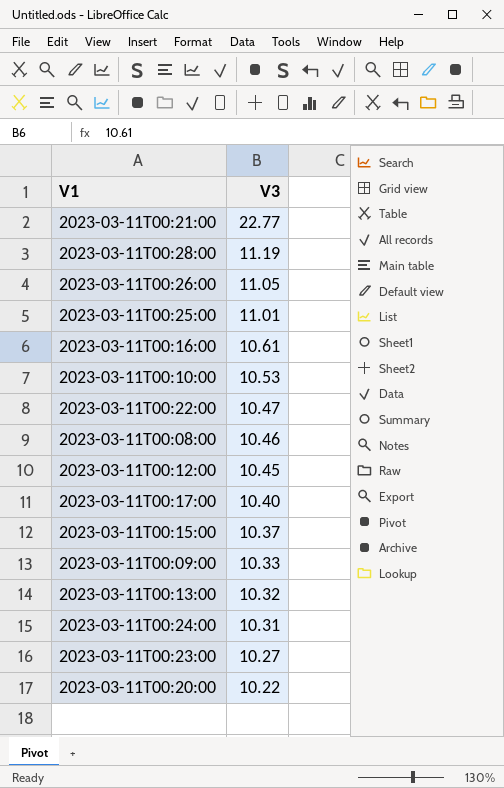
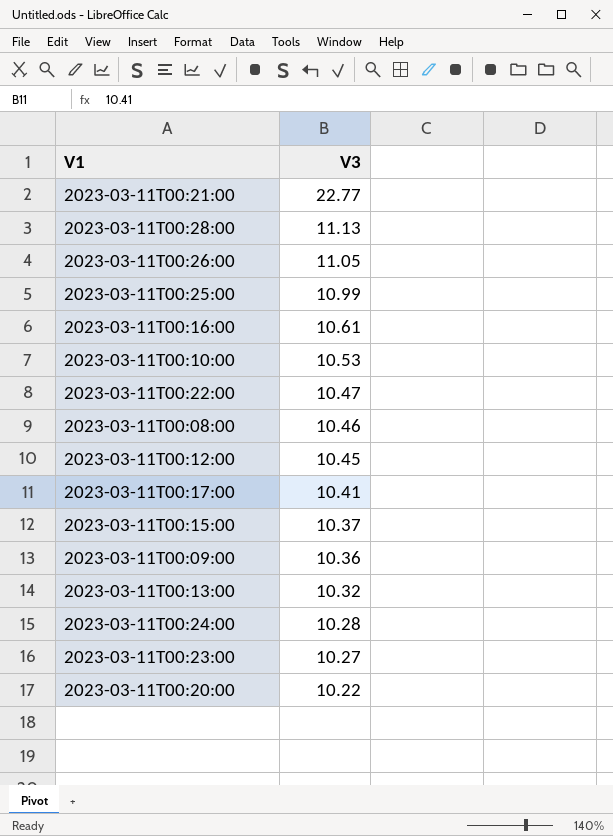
2023-03-11T00:28:00 | V3: 11.19 -> 11.13
2023-03-11T00:25:00 | V3: 11.01 -> 10.99
2023-03-11T00:17:00 | V3: 10.40 -> 10.41
2023-03-11T00:09:00 | V3: 10.33 -> 10.36
2023-03-11T00:24:00 | V3: 10.31 -> 10.28

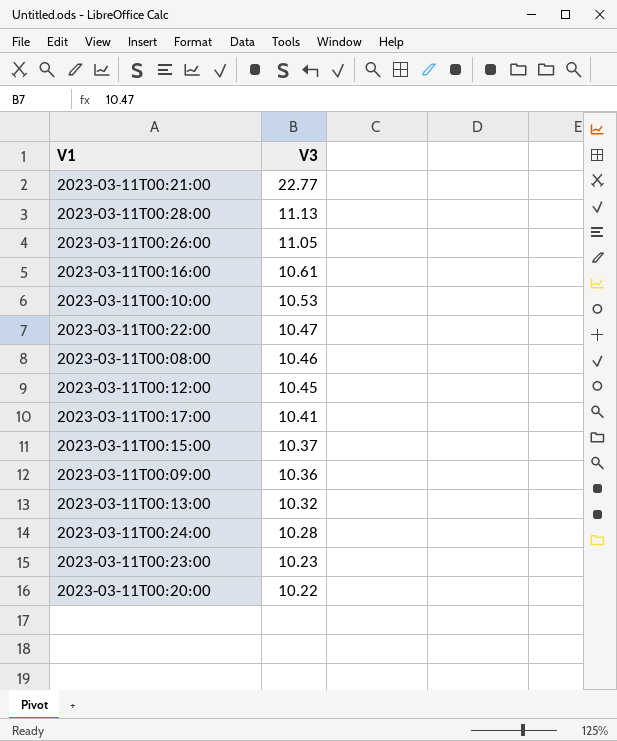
row 2023-03-11T00:25:00: 10.99 -> none
2023-03-11T00:23:00 | V3: 10.27 -> 10.23

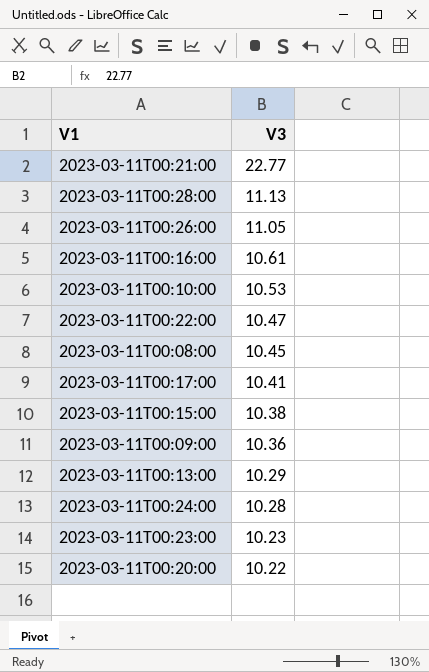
row 2023-03-11T00:12:00: 10.45 -> none
2023-03-11T00:08:00 | V3: 10.46 -> 10.45
2023-03-11T00:15:00 | V3: 10.37 -> 10.38
2023-03-11T00:13:00 | V3: 10.32 -> 10.29

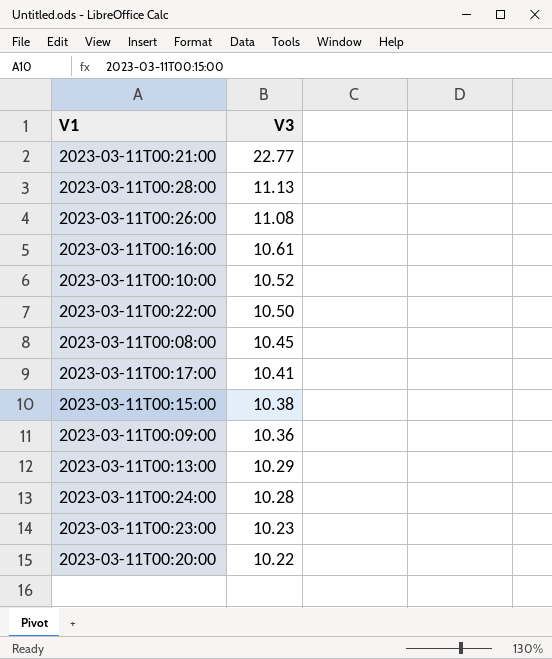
2023-03-11T00:26:00 | V3: 11.05 -> 11.08
2023-03-11T00:10:00 | V3: 10.53 -> 10.52
2023-03-11T00:22:00 | V3: 10.47 -> 10.50

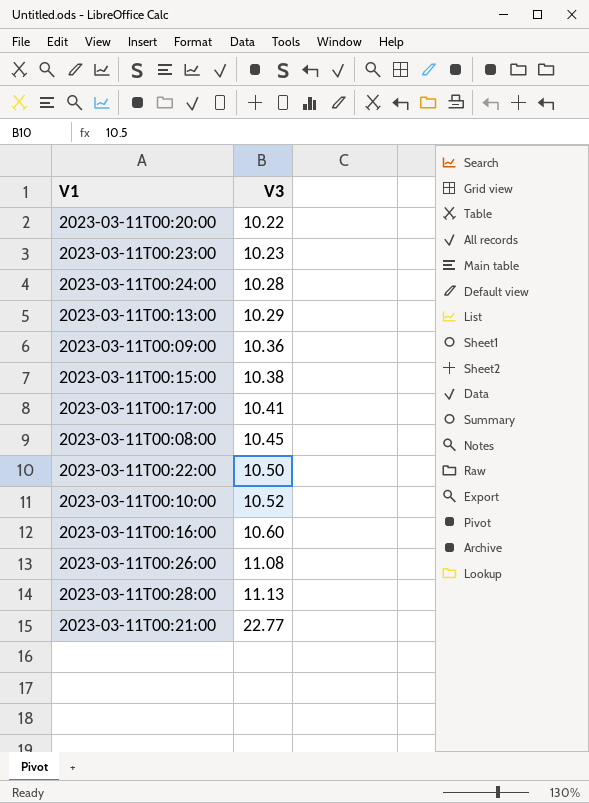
row order: V3 descending -> V3 ascending
2023-03-11T00:16:00 | V3: 10.61 -> 10.60

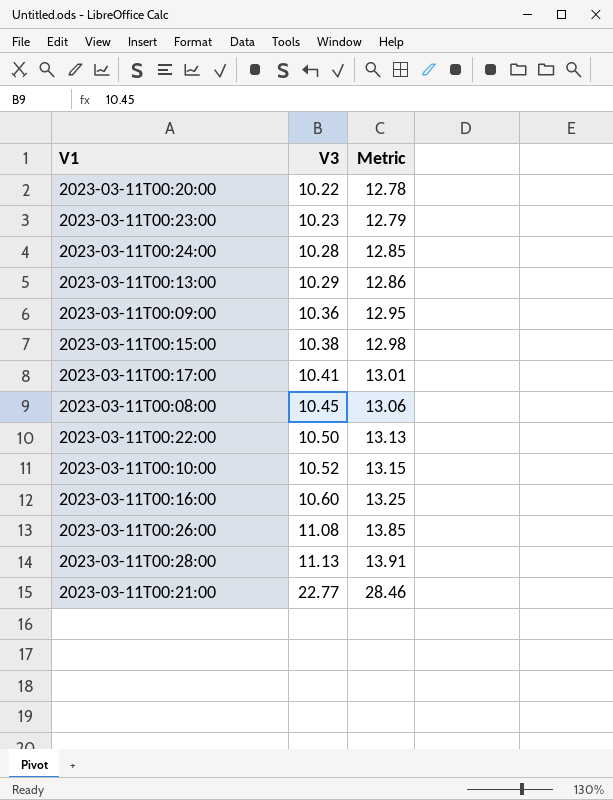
column Metric | formula: none -> [V3] * 1.25

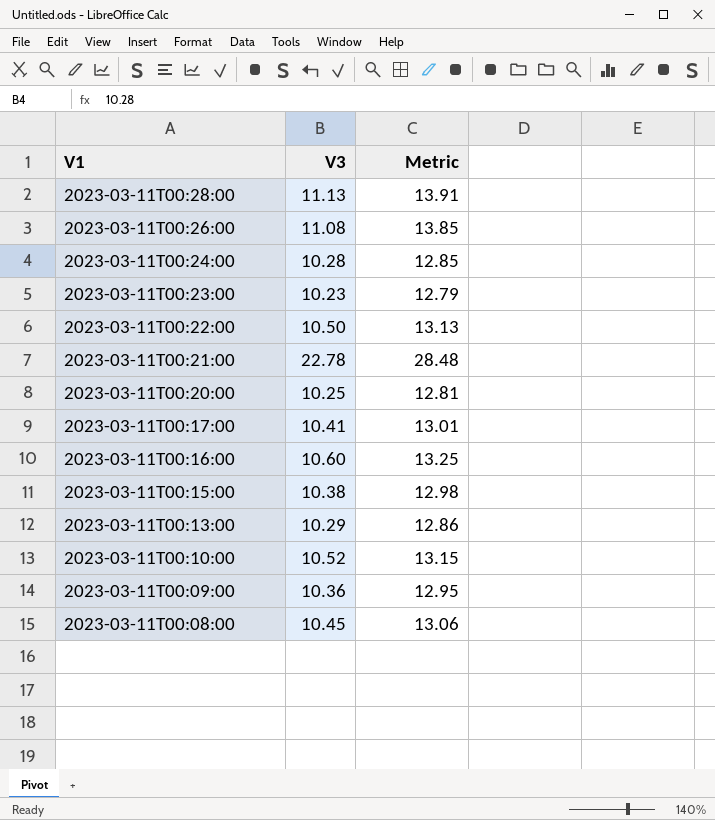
row order: V3 ascending -> V1 descending
2023-03-11T00:21:00 | V3: 22.77 -> 22.78
2023-03-11T00:21:00 | Metric: 28.46 -> 28.48
2023-03-11T00:20:00 | V3: 10.22 -> 10.25
2023-03-11T00:20:00 | Metric: 12.78 -> 12.81

